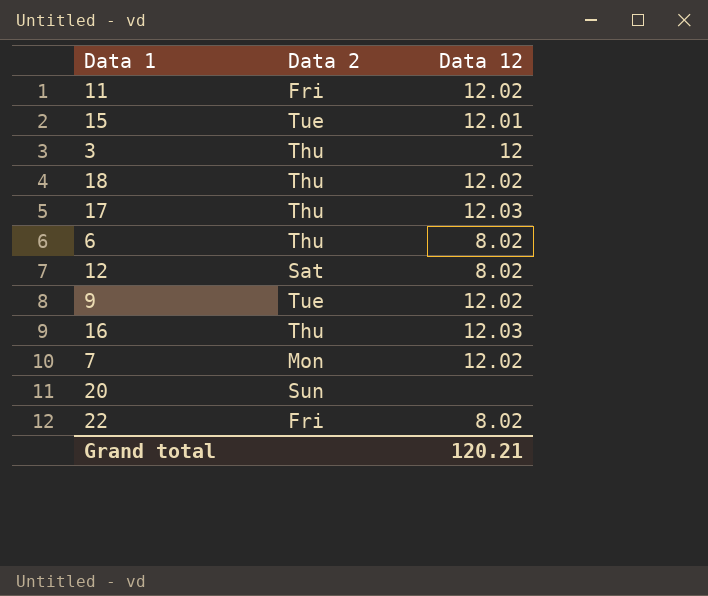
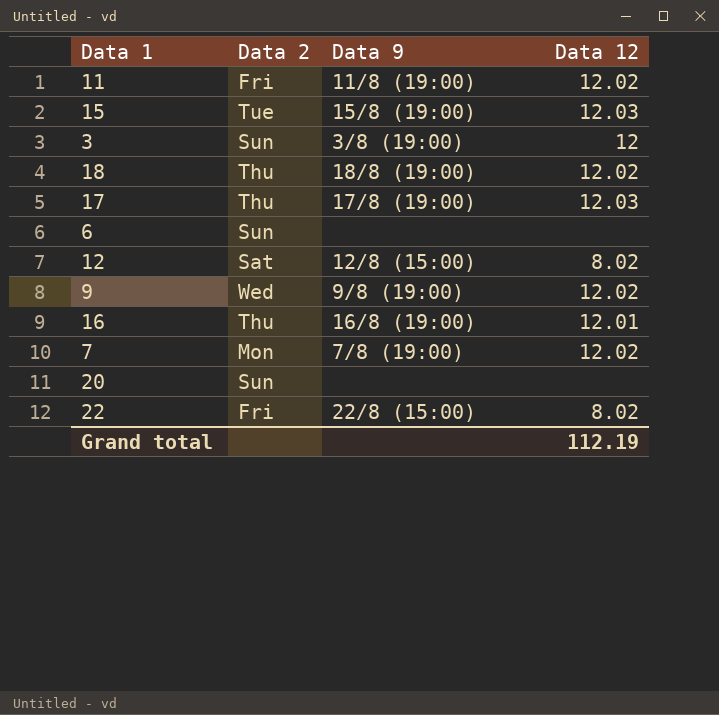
column Data 9 | position: none -> 3
15 | Data 12: 12.01 -> 12.03
3 | Data 2: Thu -> Sun
6 | Data 2: Thu -> Sun
6 | Data 12: 8.02 -> none
9 | Data 2: Tue -> Wed
16 | Data 12: 12.03 -> 12.01
Grand total | Data 12: 120.21 -> 112.19

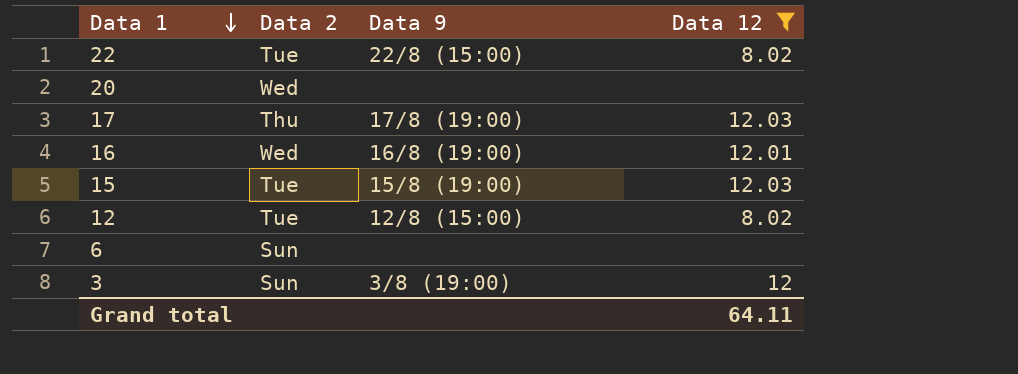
filter: none -> Data 12 != 12.02
row order: none -> Data 1 descending
22 | Data 2: Fri -> Tue
20 | Data 2: Sun -> Wed
16 | Data 2: Thu -> Wed
12 | Data 2: Sat -> Tue
Grand total | Data 12: 112.19 -> 64.11

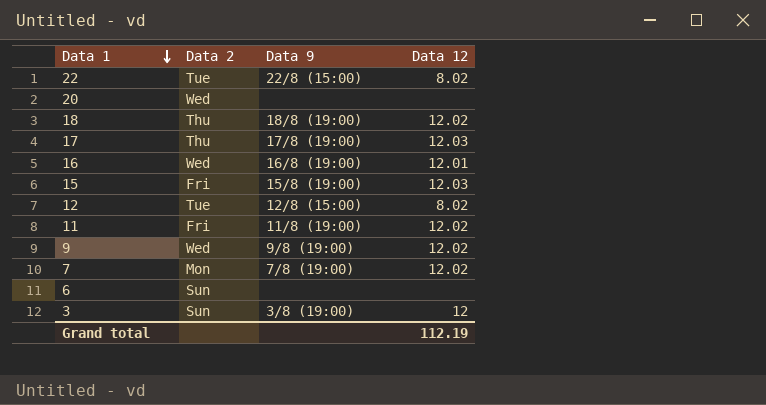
filter: Data 12 != 12.02 -> none
15 | Data 2: Tue -> Fri
Grand total | Data 12: 64.11 -> 112.19

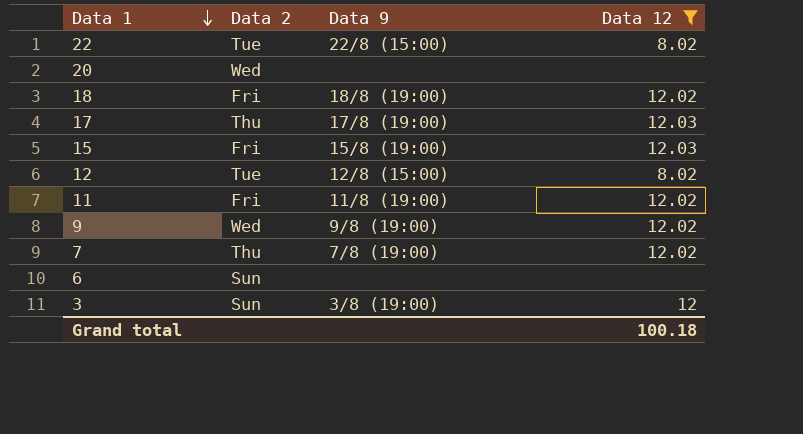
filter: none -> Data 12 != 12.01
18 | Data 2: Thu -> Fri
7 | Data 2: Mon -> Thu
Grand total | Data 12: 112.19 -> 100.18

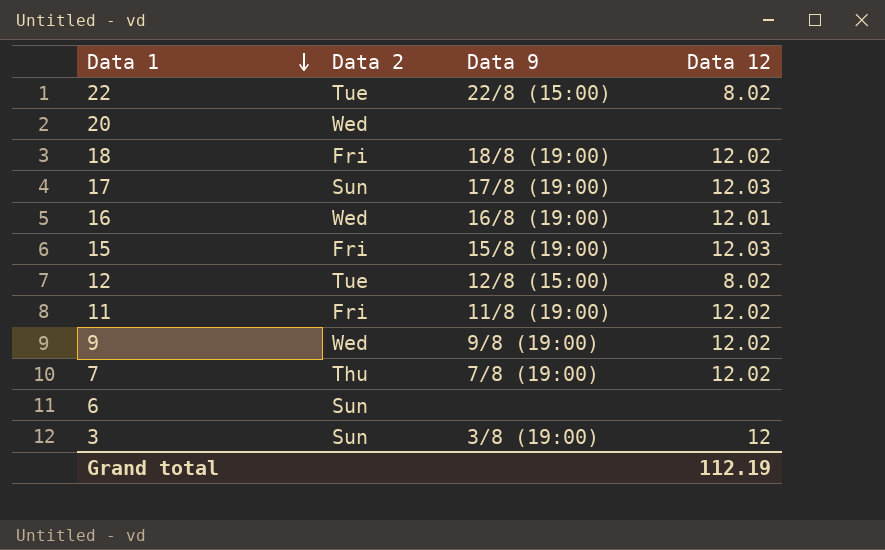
filter: Data 12 != 12.01 -> none
17 | Data 2: Thu -> Sun
Grand total | Data 12: 100.18 -> 112.19

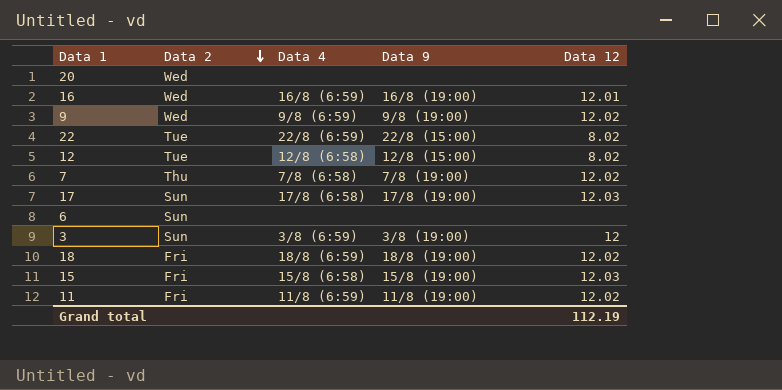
row order: Data 1 descending -> Data 2 descending
column Data 4 | position: none -> 3

